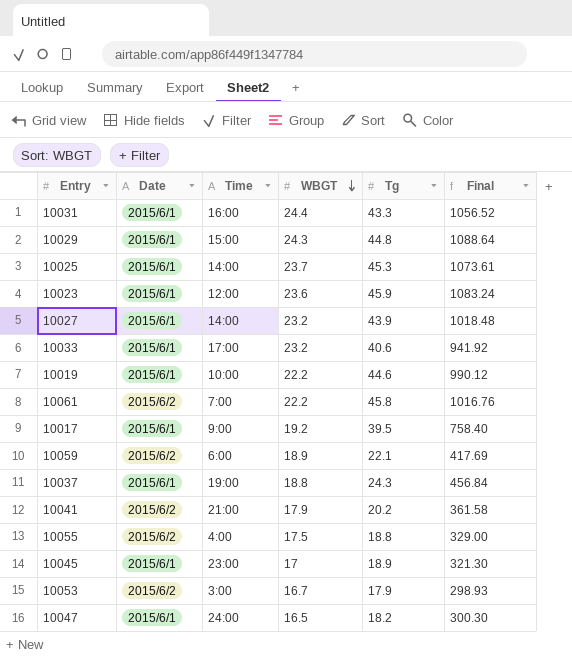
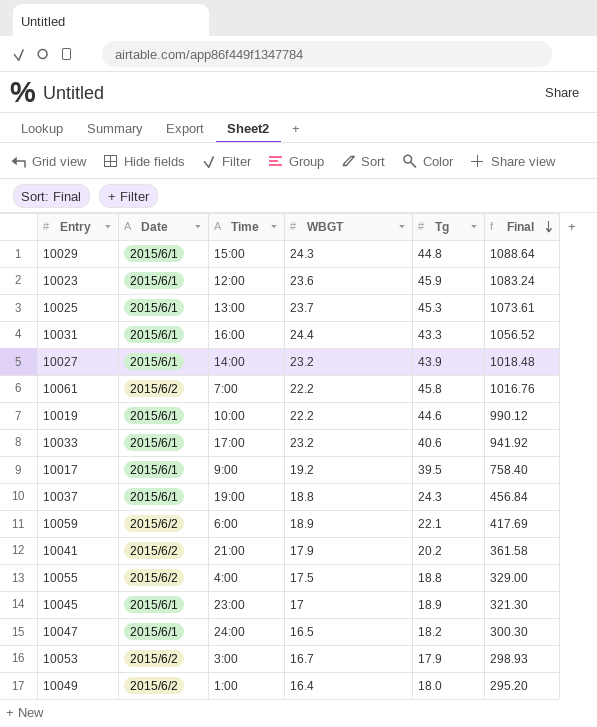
row order: WBGT descending -> Final descending
10025 | Time: 14:00 -> 13:00
row 10049: none -> 2015/6/2 | 1:00 | 16.4 | 18.0 | 295.20

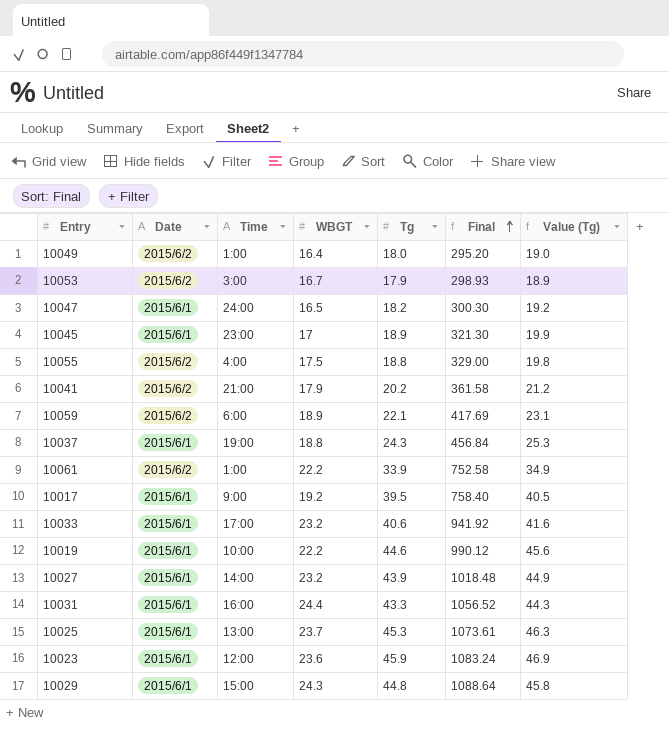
row order: Final descending -> Final ascending
column Value (Tg) | formula: none -> [Tg] + 1
10061 | Time: 7:00 -> 1:00
10061 | Tg: 45.8 -> 33.9
10061 | Final: 1016.76 -> 752.58

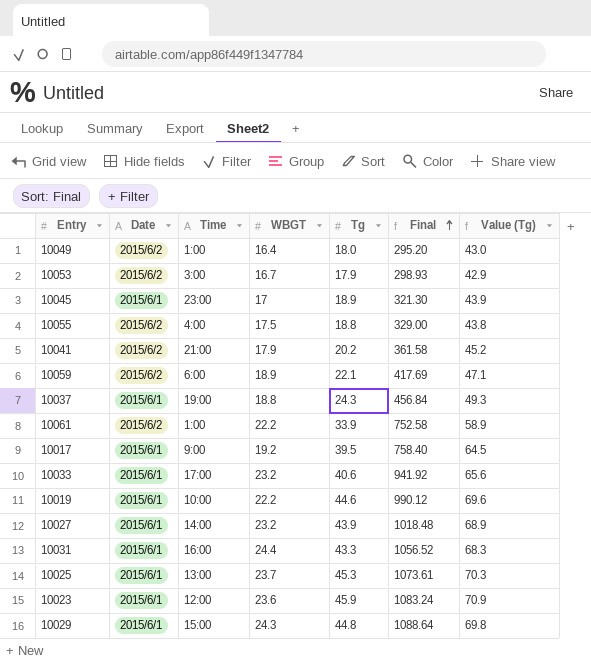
column Value (Tg) | formula: [Tg] + 1 -> [Tg] + 25
row 10047: 2015/6/1 | 24:00 | 16.5 | 18.2 | 300.30 | 19.2 -> none

